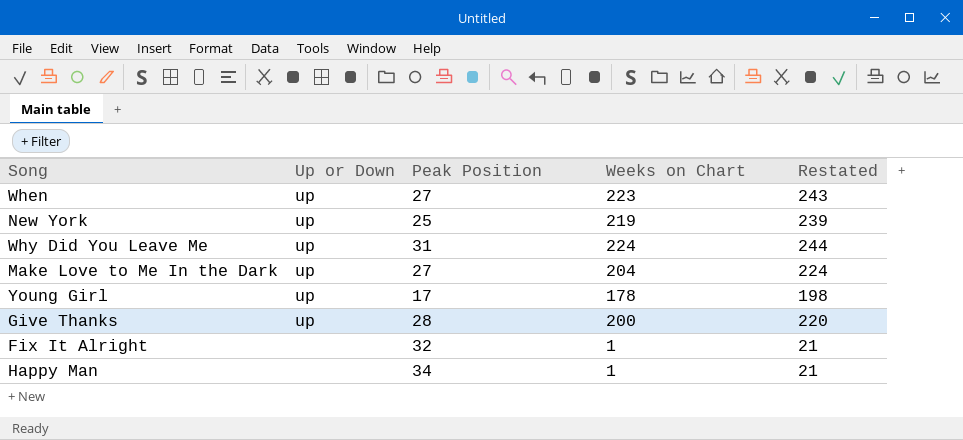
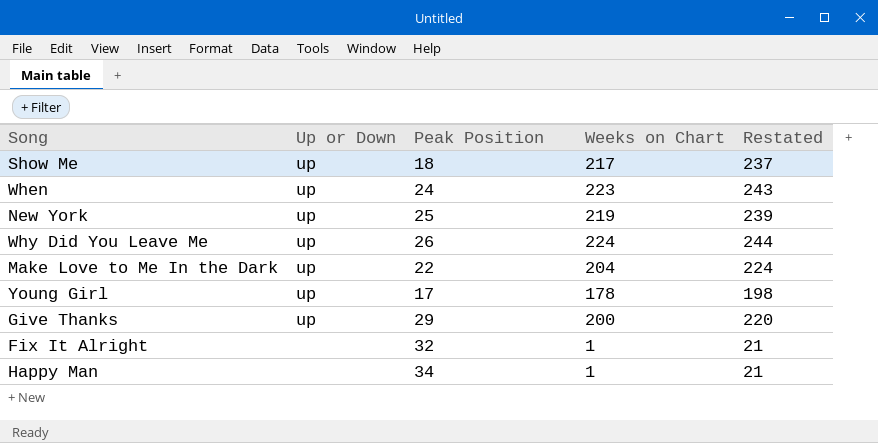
row Show Me: none -> up | 18 | 217 | 237
When | Peak Position: 27 -> 24
Why Did You Leave Me | Peak Position: 31 -> 26
Make Love to Me In the Dark | Peak Position: 27 -> 22
Give Thanks | Peak Position: 28 -> 29

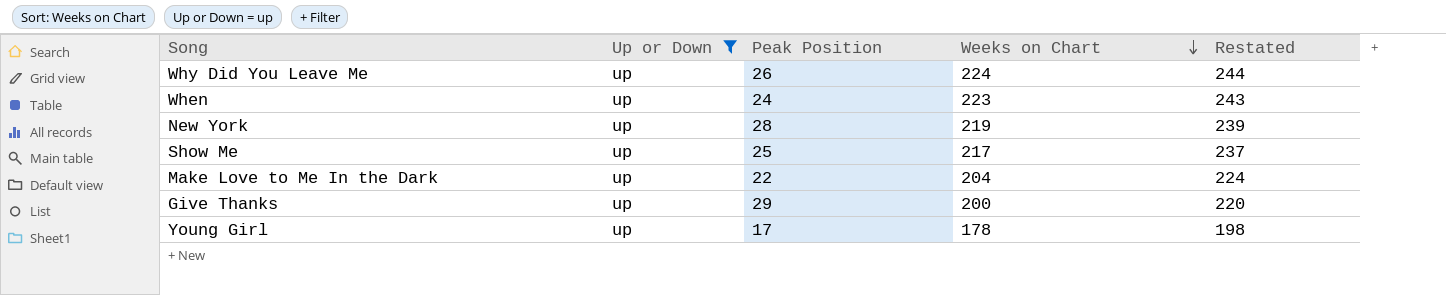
filter: none -> Up or Down = up
row order: none -> Weeks on Chart descending
New York | Peak Position: 25 -> 28
Show Me | Peak Position: 18 -> 25

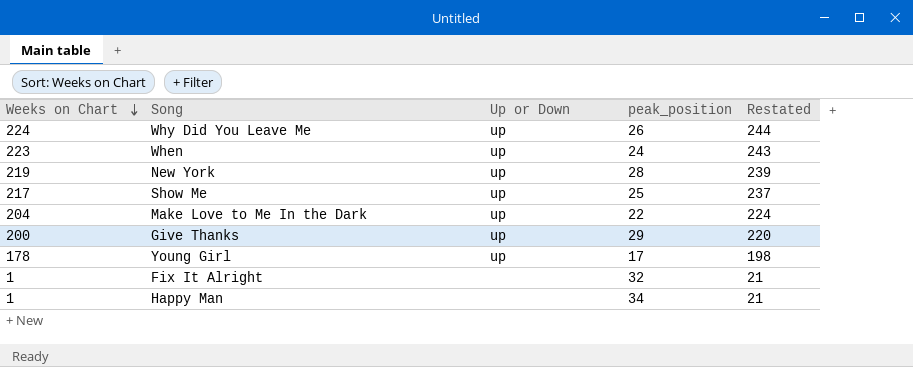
filter: Up or Down = up -> none
column Weeks on Chart | position: 4 -> 1
column name: Peak Position -> peak_position

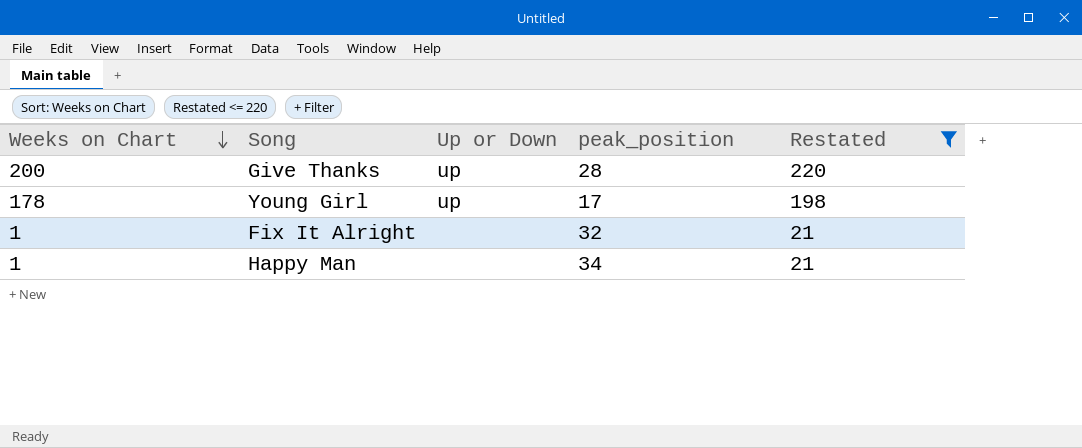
filter: none -> Restated <= 220
Give Thanks | peak_position: 29 -> 28

